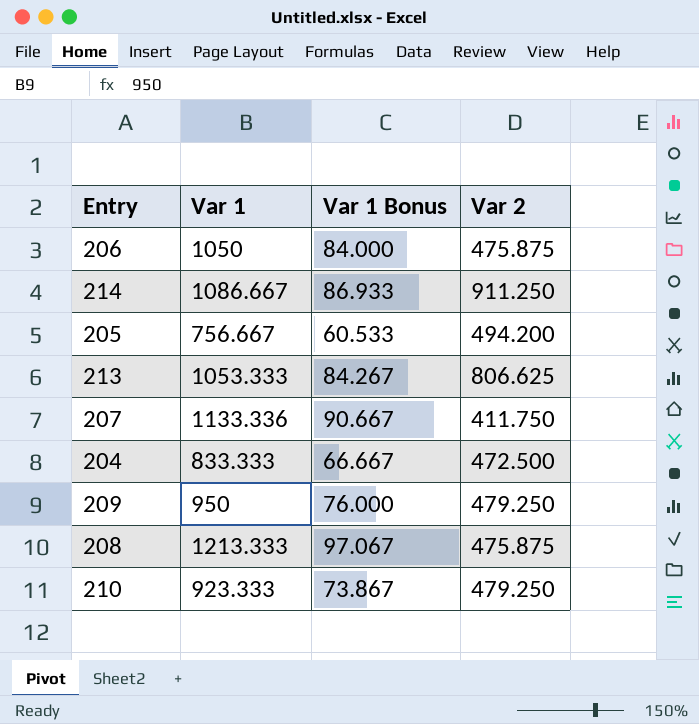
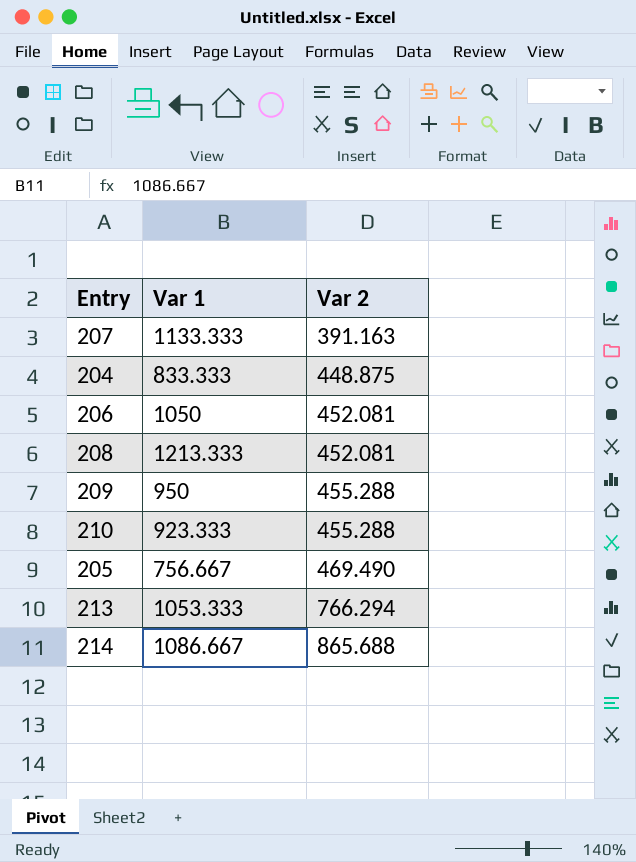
row order: none -> Var 2 ascending
column Var 1 Bonus | formula: [Var 1] * 0.08 -> none
207 | Var 1: 1133.336 -> 1133.333
207 | Var 2: 411.750 -> 391.163
204 | Var 2: 472.500 -> 448.875
206 | Var 2: 475.875 -> 452.081
208 | Var 2: 475.875 -> 452.081
209 | Var 2: 479.250 -> 455.288
210 | Var 2: 479.250 -> 455.288
205 | Var 2: 494.200 -> 469.490
213 | Var 2: 806.625 -> 766.294
214 | Var 2: 911.250 -> 865.688

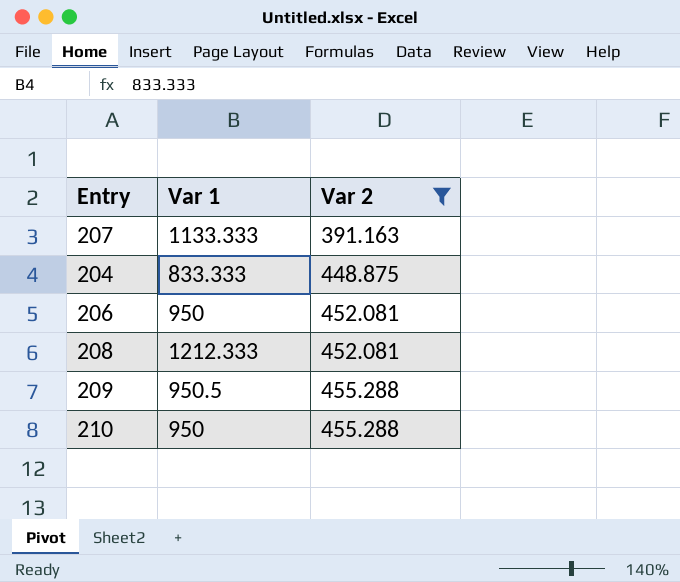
filter: none -> Var 2 <= 455.288
206 | Var 1: 1050 -> 950
208 | Var 1: 1213.333 -> 1212.333
209 | Var 1: 950 -> 950.5
210 | Var 1: 923.333 -> 950

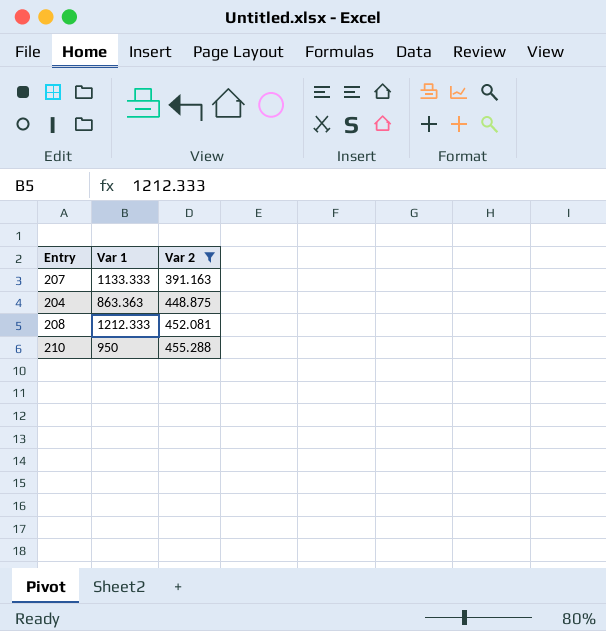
row 206: 950 | 452.081 -> none
row 209: 950.5 | 455.288 -> none
204 | Var 1: 833.333 -> 863.363

